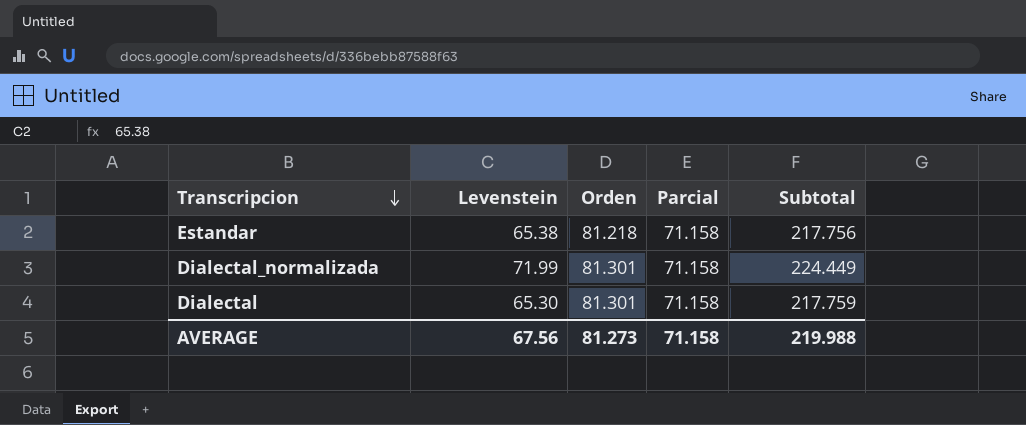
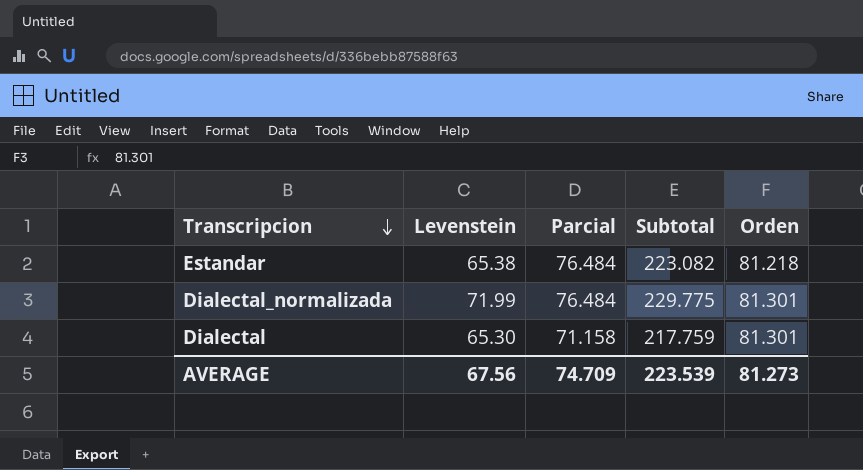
column Orden | position: 3 -> 5
Estandar | Parcial: 71.158 -> 76.484
Estandar | Subtotal: 217.756 -> 223.082
Dialectal_normalizada | Parcial: 71.158 -> 76.484
Dialectal_normalizada | Subtotal: 224.449 -> 229.775
AVERAGE | Parcial: 71.158 -> 74.709
AVERAGE | Subtotal: 219.988 -> 223.539

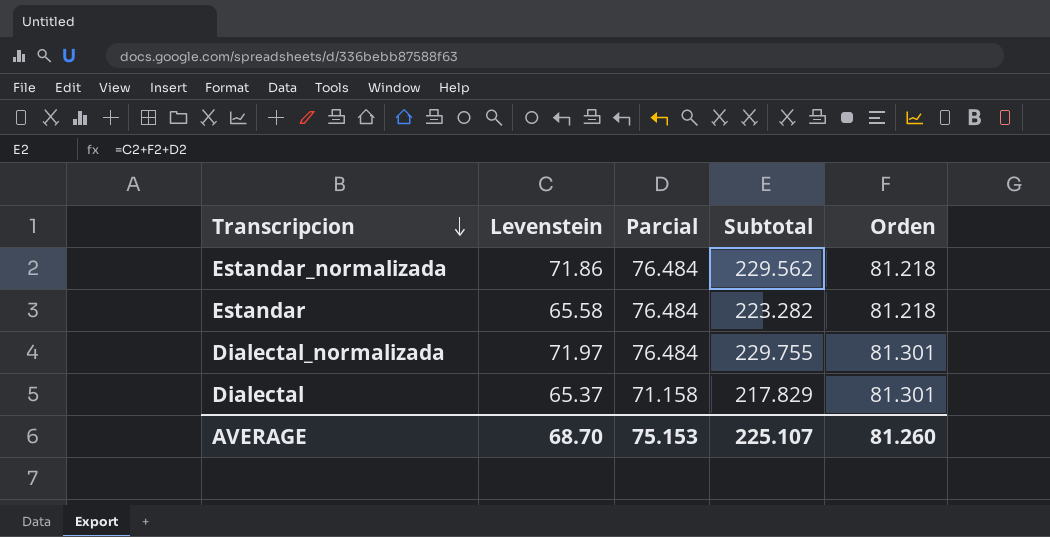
row Estandar_normalizada: none -> 71.86 | 76.484 | 229.562 | 81.218
Estandar | Levenstein: 65.38 -> 65.58
Estandar | Subtotal: 223.082 -> 223.282
Dialectal_normalizada | Levenstein: 71.99 -> 71.97
Dialectal_normalizada | Subtotal: 229.775 -> 229.755
Dialectal | Levenstein: 65.30 -> 65.37
Dialectal | Subtotal: 217.759 -> 217.829
AVERAGE | Levenstein: 67.56 -> 68.70
AVERAGE | Parcial: 74.709 -> 75.153
AVERAGE | Subtotal: 223.539 -> 225.107
AVERAGE | Orden: 81.273 -> 81.260

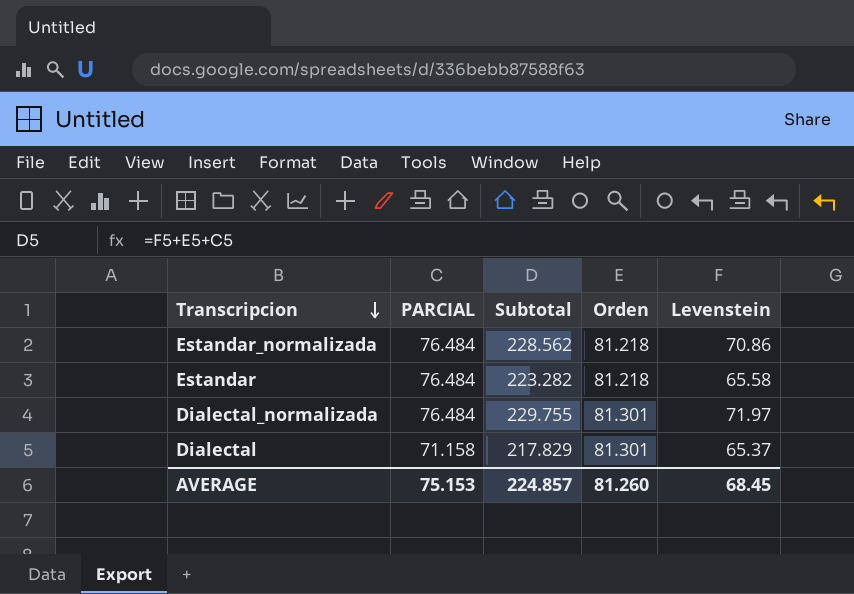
column name: Parcial -> PARCIAL
column Levenstein | position: 2 -> 5
Estandar_normalizada | Subtotal: 229.562 -> 228.562
Estandar_normalizada | Levenstein: 71.86 -> 70.86
AVERAGE | Subtotal: 225.107 -> 224.857
AVERAGE | Levenstein: 68.70 -> 68.45

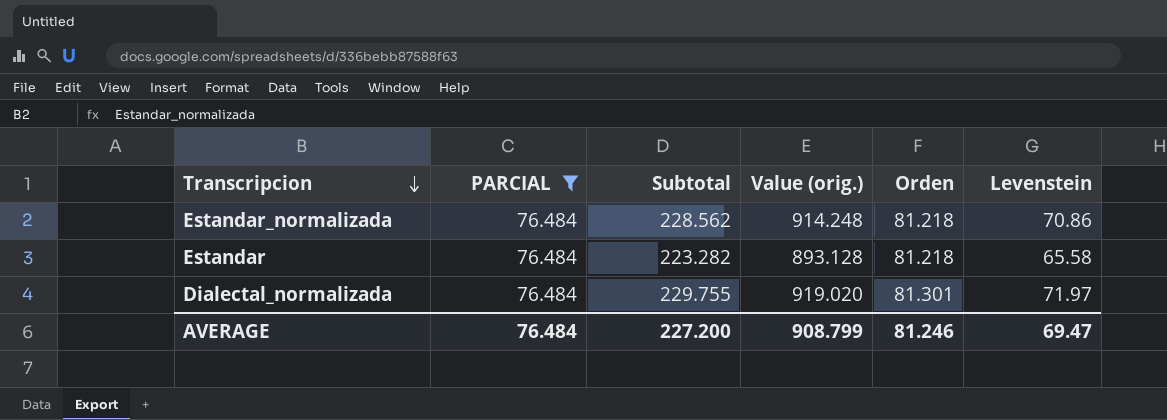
filter: none -> PARCIAL = 76.484
column Value (orig.) | formula: none -> [Subtotal] * 4
AVERAGE | PARCIAL: 75.153 -> 76.484
AVERAGE | Subtotal: 224.857 -> 227.200
AVERAGE | Orden: 81.260 -> 81.246
AVERAGE | Levenstein: 68.45 -> 69.47

